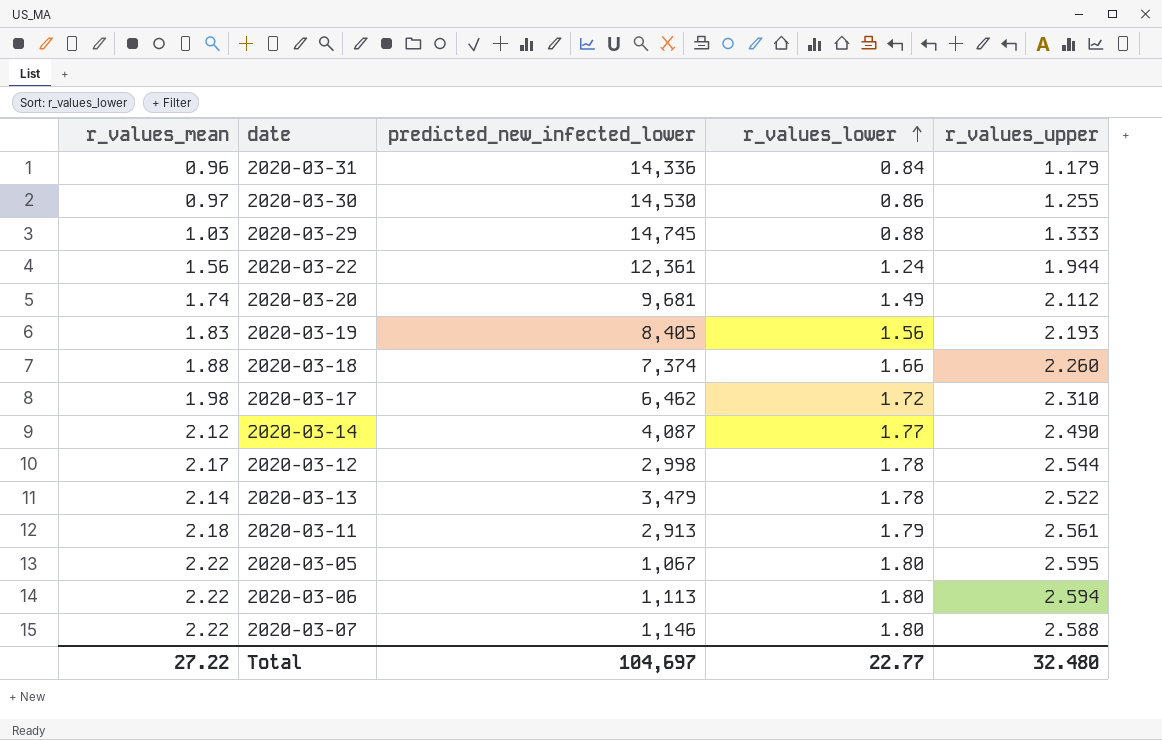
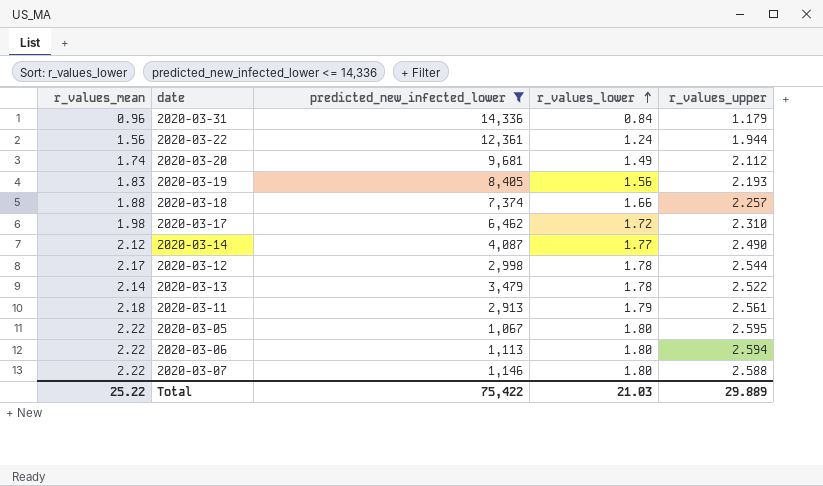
filter: none -> predicted_new_infected_lower <= 14,336
2020-03-18 | r_values_upper: 2.260 -> 2.257
Total | r_values_mean: 27.22 -> 25.22
Total | predicted_new_infected_lower: 104,697 -> 75,422
Total | r_values_lower: 22.77 -> 21.03
Total | r_values_upper: 32.480 -> 29.889

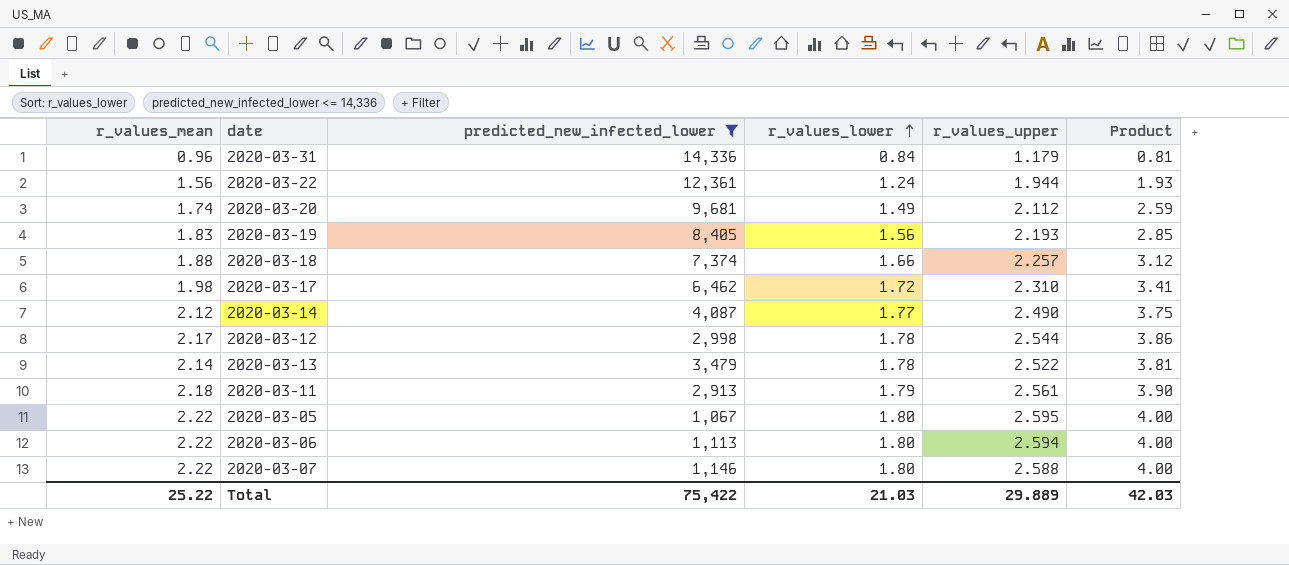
column Product | formula: none -> [r_values_mean] * [r_values_lower]

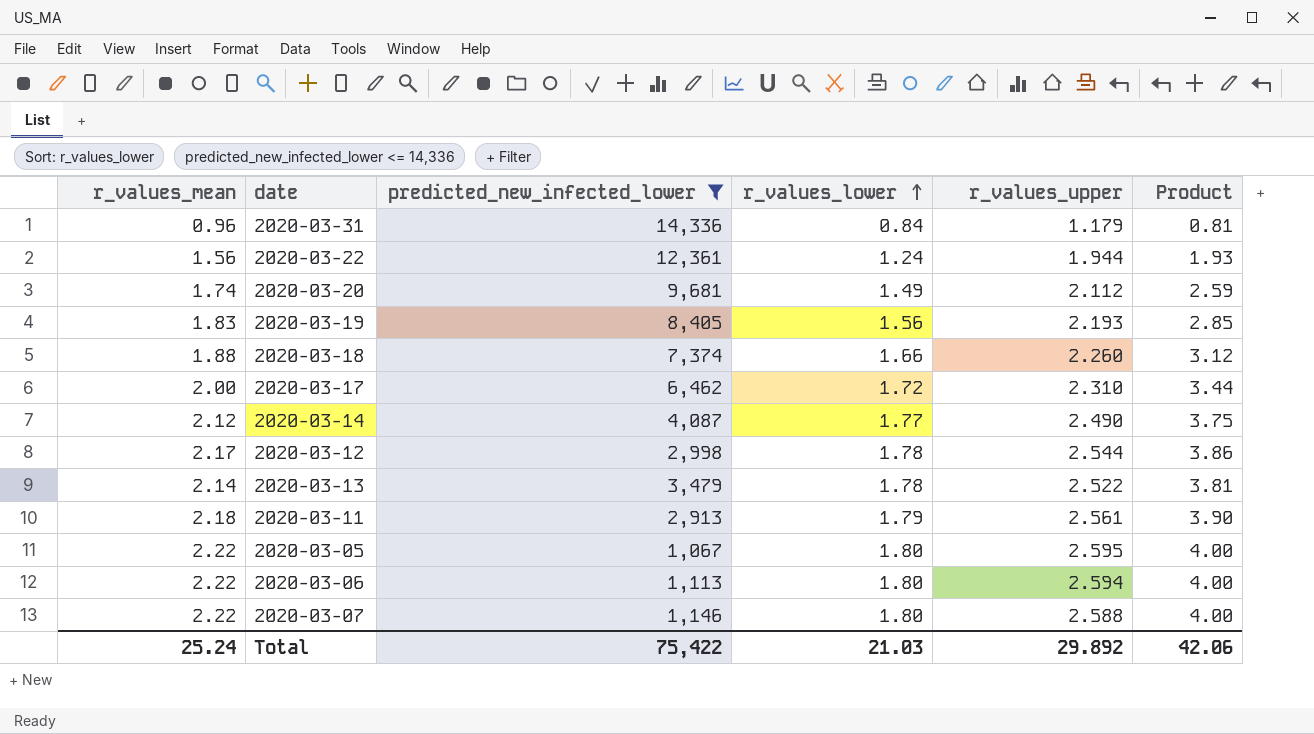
2020-03-18 | r_values_upper: 2.257 -> 2.260
2020-03-17 | r_values_mean: 1.98 -> 2.00
2020-03-17 | Product: 3.41 -> 3.44
Total | r_values_mean: 25.22 -> 25.24
Total | r_values_upper: 29.889 -> 29.892
Total | Product: 42.03 -> 42.06

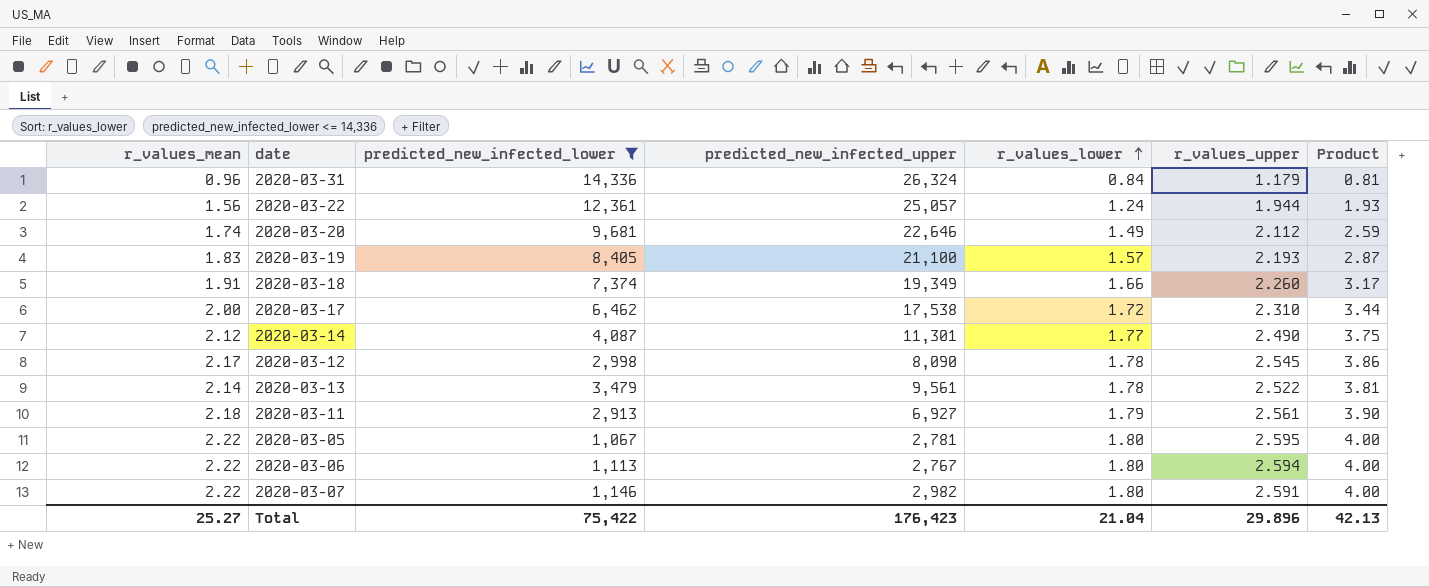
column predicted_new_infected_upper | position: none -> 4
2020-03-19 | r_values_lower: 1.56 -> 1.57
2020-03-19 | Product: 2.85 -> 2.87
2020-03-18 | r_values_mean: 1.88 -> 1.91
2020-03-18 | Product: 3.12 -> 3.17
2020-03-12 | r_values_upper: 2.544 -> 2.545
2020-03-07 | r_values_upper: 2.588 -> 2.591
Total | r_values_mean: 25.24 -> 25.27
Total | r_values_lower: 21.03 -> 21.04
Total | r_values_upper: 29.892 -> 29.896
Total | Product: 42.06 -> 42.13

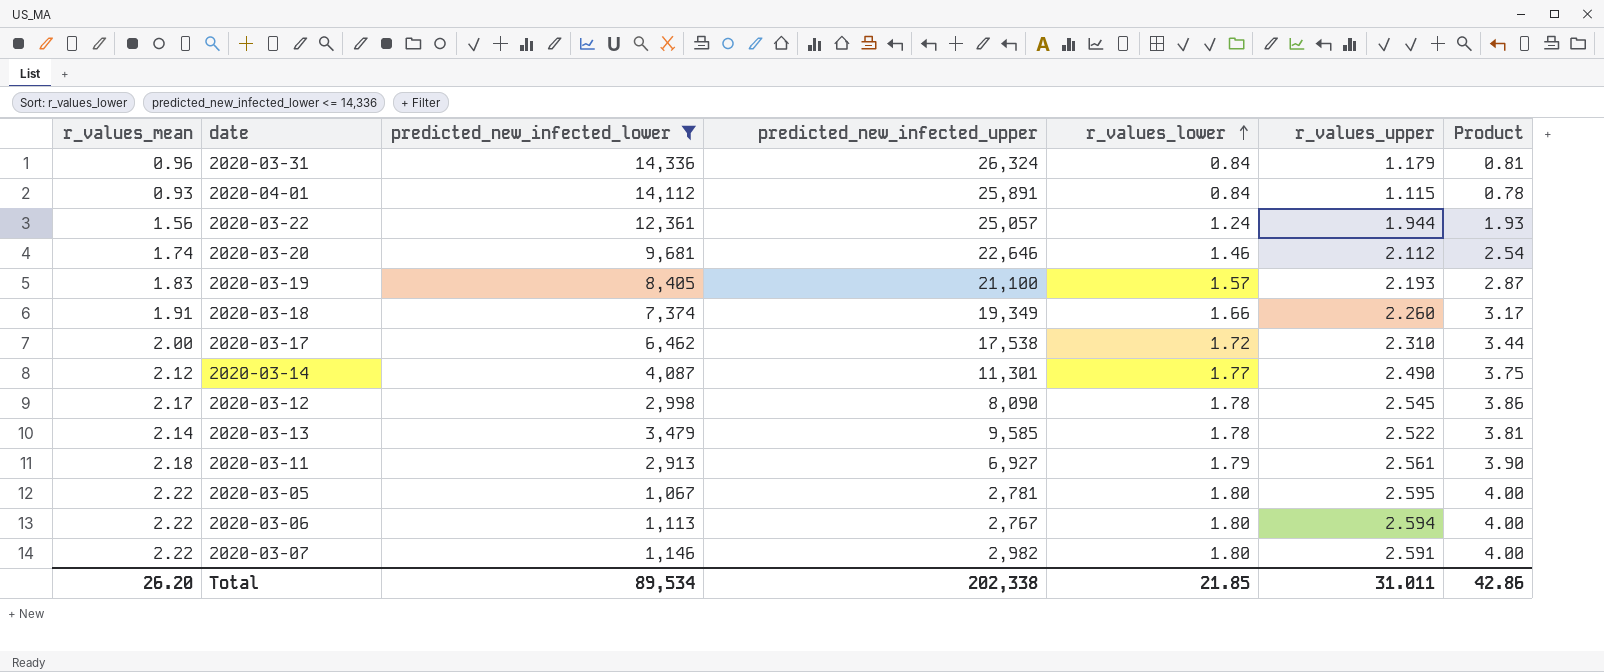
row 2020-04-01: none -> 0.93 | 14,112 | 25,891 | 0.84 | 1.115 | 0.78
2020-03-20 | r_values_lower: 1.49 -> 1.46
2020-03-20 | Product: 2.59 -> 2.54
2020-03-13 | predicted_new_infected_upper: 9,561 -> 9,585
Total | r_values_mean: 25.27 -> 26.20
Total | predicted_new_infected_lower: 75,422 -> 89,534
Total | predicted_new_infected_upper: 176,423 -> 202,338
Total | r_values_lower: 21.04 -> 21.85
Total | r_values_upper: 29.896 -> 31.011
Total | Product: 42.13 -> 42.86

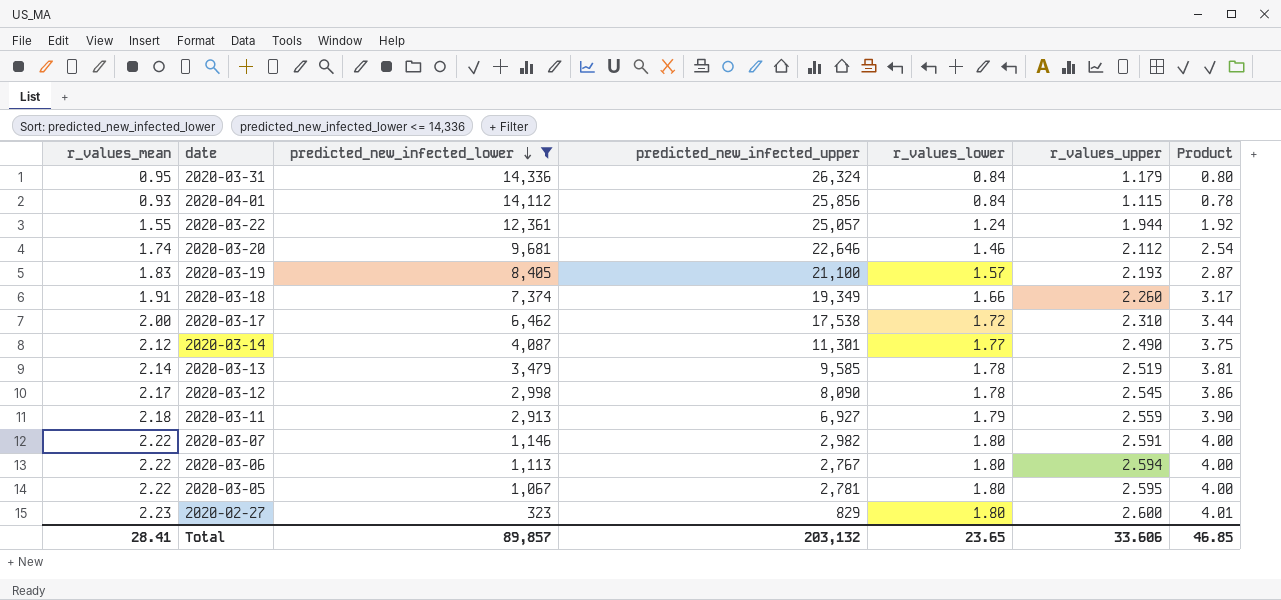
row order: r_values_lower ascending -> predicted_new_infected_lower descending
2020-03-31 | r_values_mean: 0.96 -> 0.95
2020-03-31 | Product: 0.81 -> 0.80
2020-04-01 | predicted_new_infected_upper: 25,891 -> 25,856
2020-03-22 | r_values_mean: 1.56 -> 1.55
2020-03-22 | Product: 1.93 -> 1.92
2020-03-13 | r_values_upper: 2.522 -> 2.519
2020-03-11 | r_values_upper: 2.561 -> 2.559
row 2020-02-27: none -> 2.23 | 323 | 829 | 1.80 | 2.600 | 4.01
Total | r_values_mean: 26.20 -> 28.41
Total | predicted_new_infected_lower: 89,534 -> 89,857
Total | predicted_new_infected_upper: 202,338 -> 203,132
Total | r_values_lower: 21.85 -> 23.65
Total | r_values_upper: 31.011 -> 33.606
Total | Product: 42.86 -> 46.85

